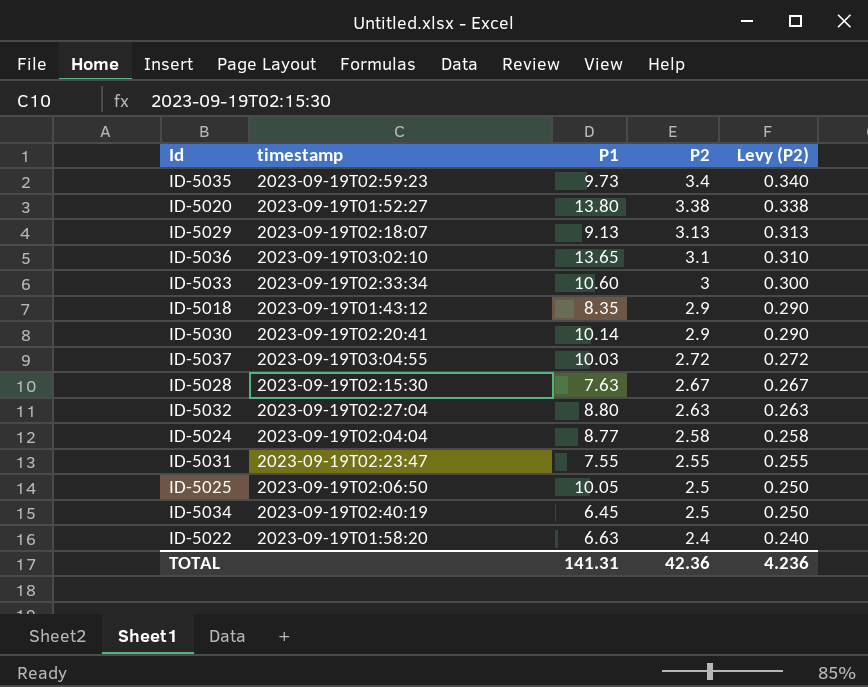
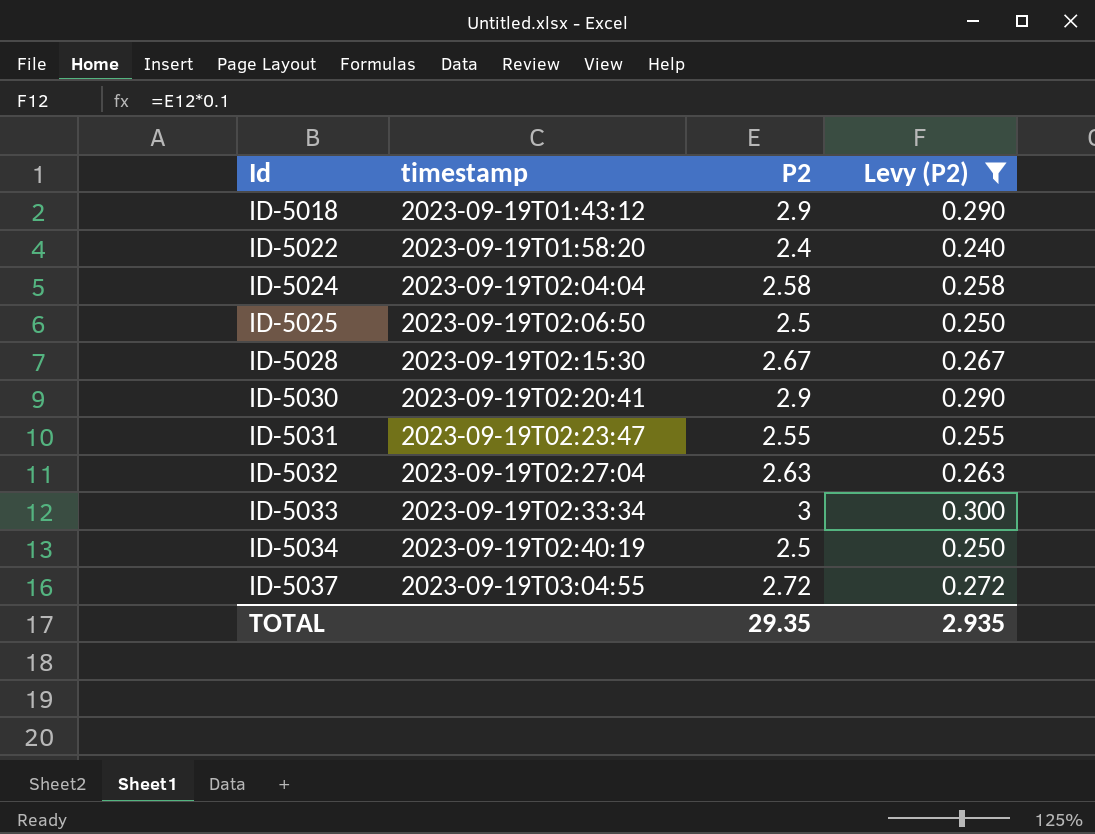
filter: none -> Levy (P2) <= 0.300
row order: P2 descending -> Id ascending
column P1 | position: 3 -> none
TOTAL | P2: 42.36 -> 29.35
TOTAL | Levy (P2): 4.236 -> 2.935

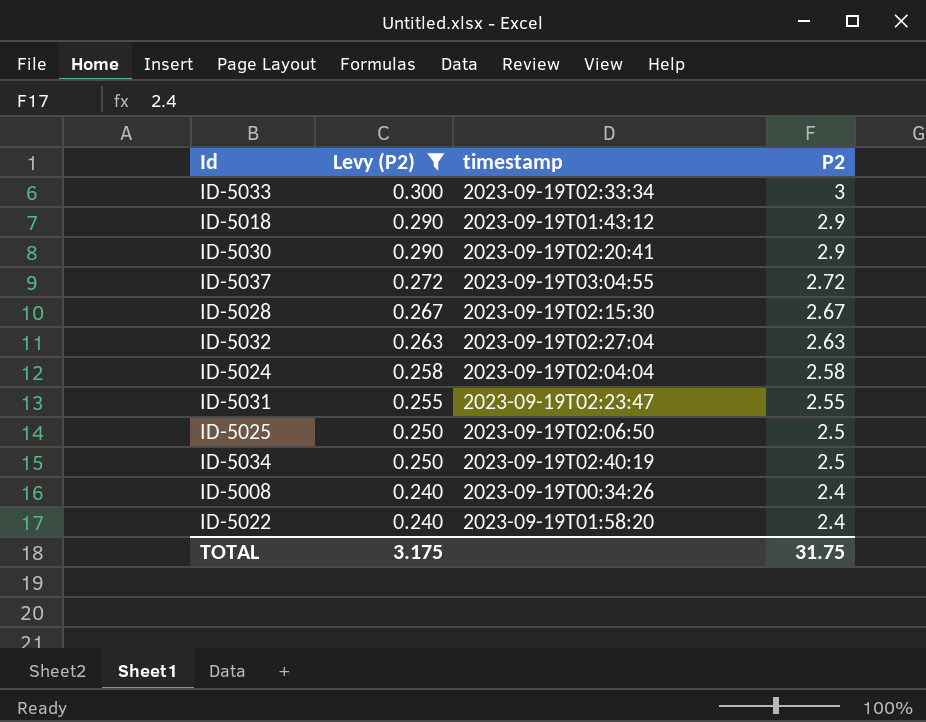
row order: Id ascending -> Levy (P2) descending
column Levy (P2) | position: 4 -> 2
row ID-5008: none -> 0.240 | 2023-09-19T00:34:26 | 2.4
TOTAL | Levy (P2): 2.935 -> 3.175
TOTAL | P2: 29.35 -> 31.75

